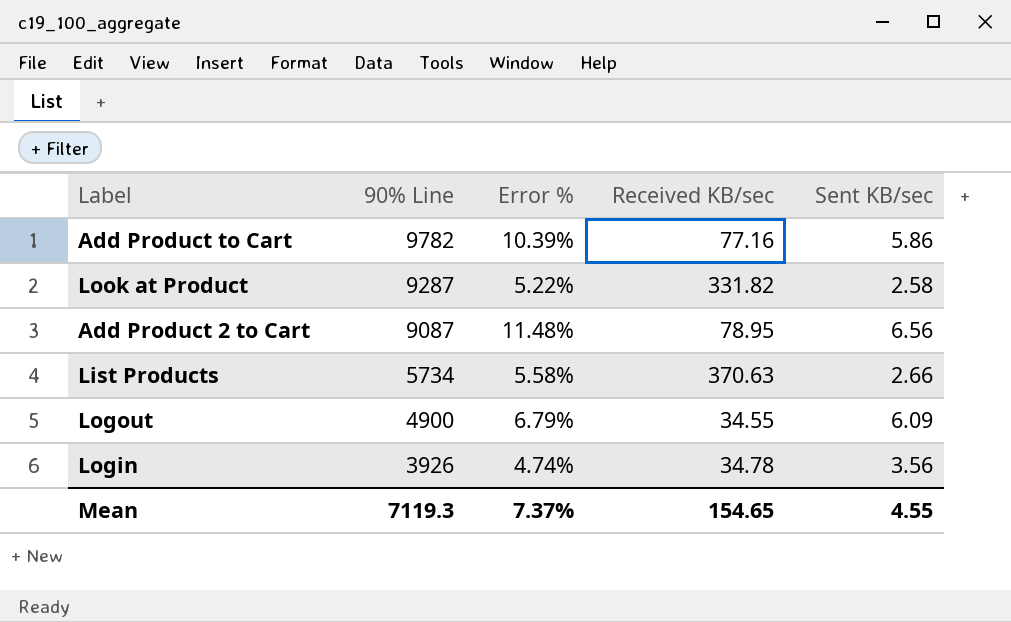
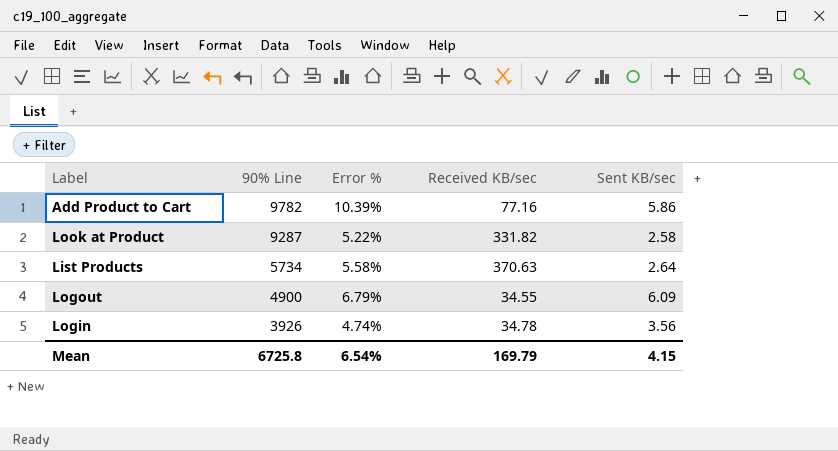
row Add Product 2 to Cart: 9087 | 11.48% | 78.95 | 6.56 -> none
List Products | Sent KB/sec: 2.66 -> 2.64
Mean | 90% Line: 7119.3 -> 6725.8
Mean | Error %: 7.37% -> 6.54%
Mean | Received KB/sec: 154.65 -> 169.79
Mean | Sent KB/sec: 4.55 -> 4.15

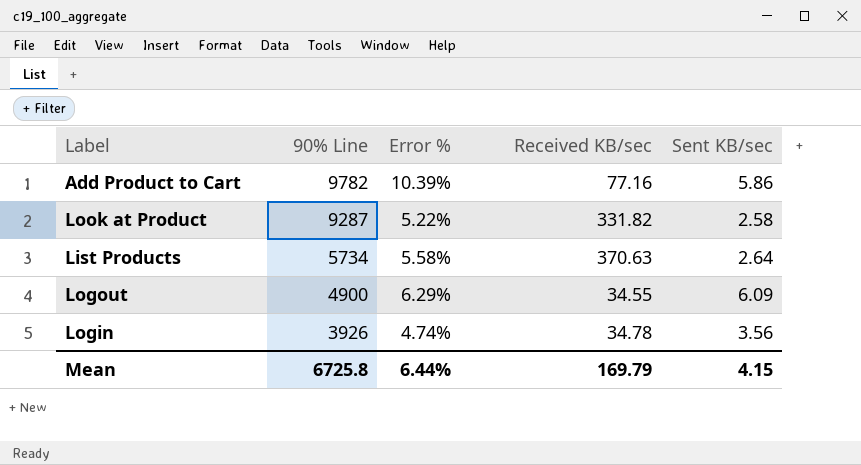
Logout | Error %: 6.79% -> 6.29%
Mean | Error %: 6.54% -> 6.44%

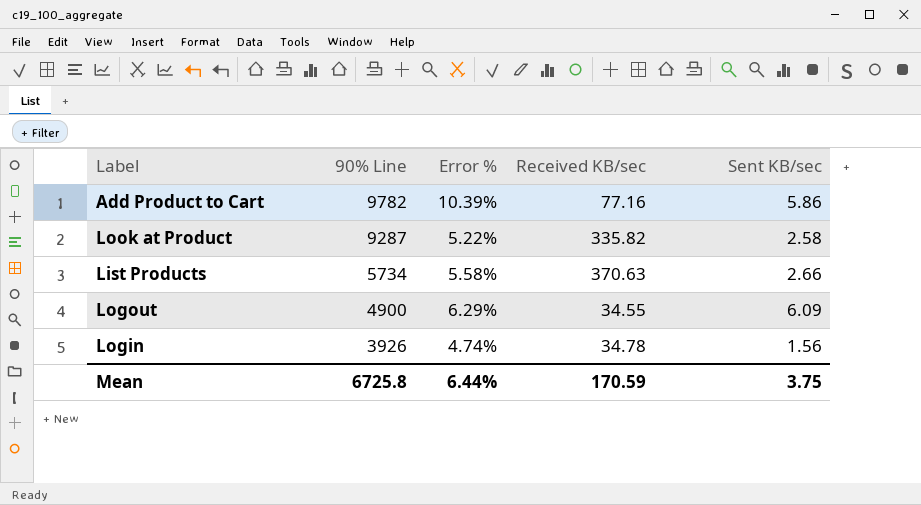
Look at Product | Received KB/sec: 331.82 -> 335.82
List Products | Sent KB/sec: 2.64 -> 2.66
Login | Sent KB/sec: 3.56 -> 1.56
Mean | Received KB/sec: 169.79 -> 170.59
Mean | Sent KB/sec: 4.15 -> 3.75

